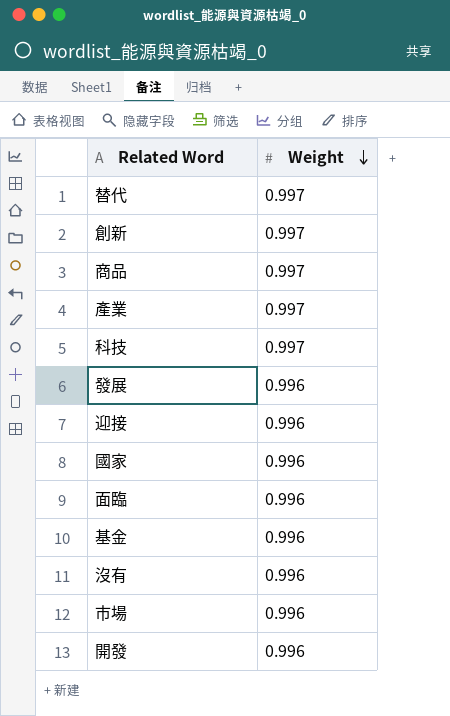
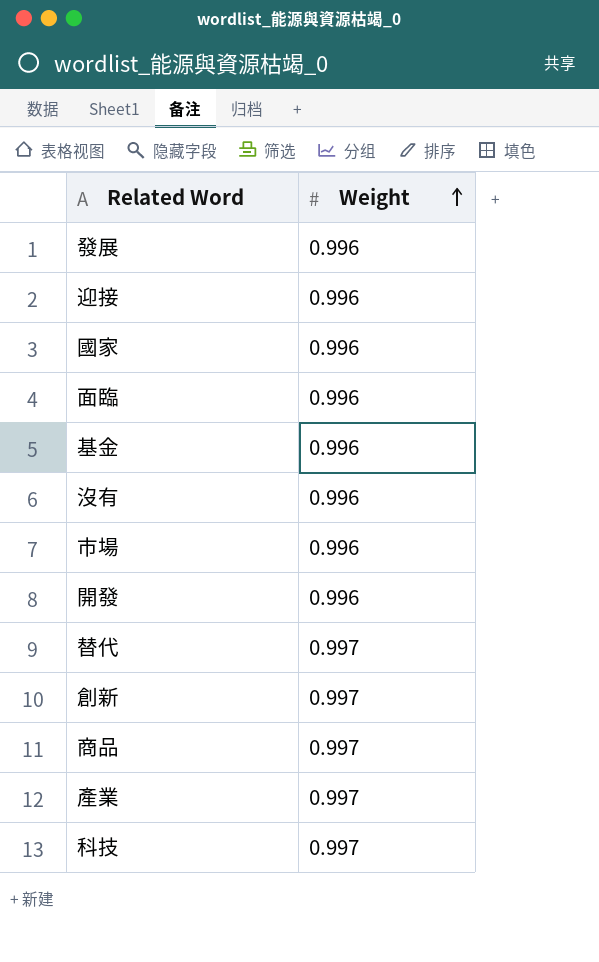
row order: Weight descending -> Weight ascending

